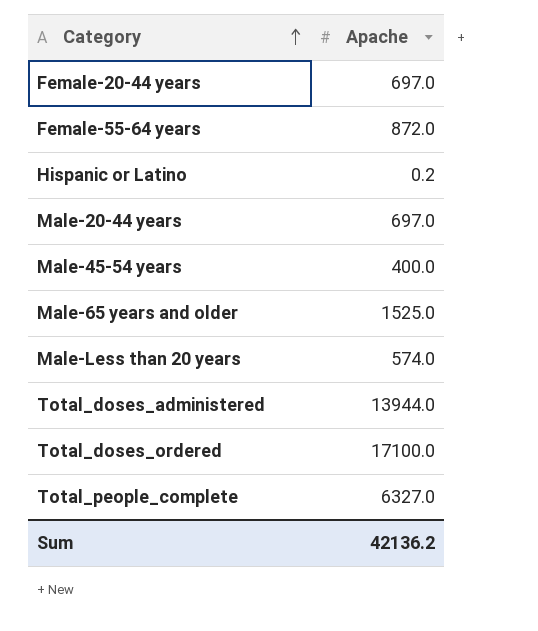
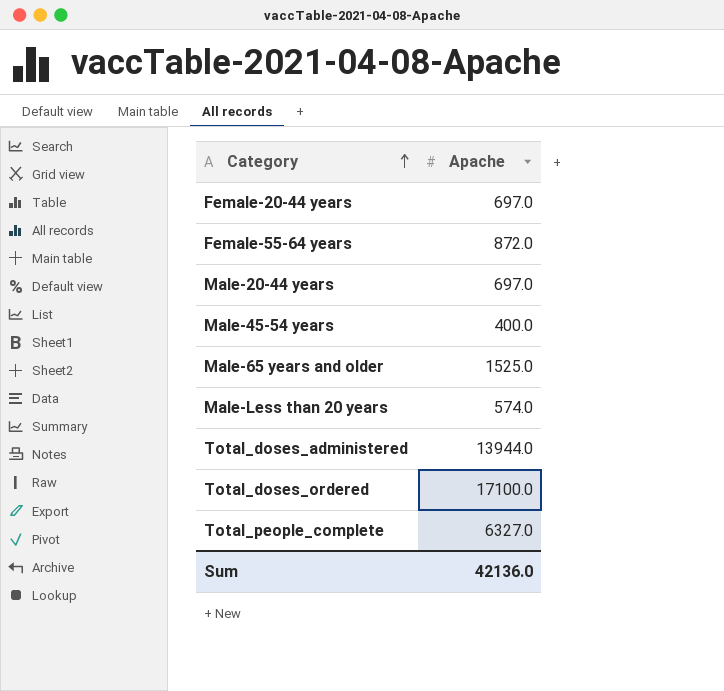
row Hispanic or Latino: 0.2 -> none
Sum | Apache: 42136.2 -> 42136.0

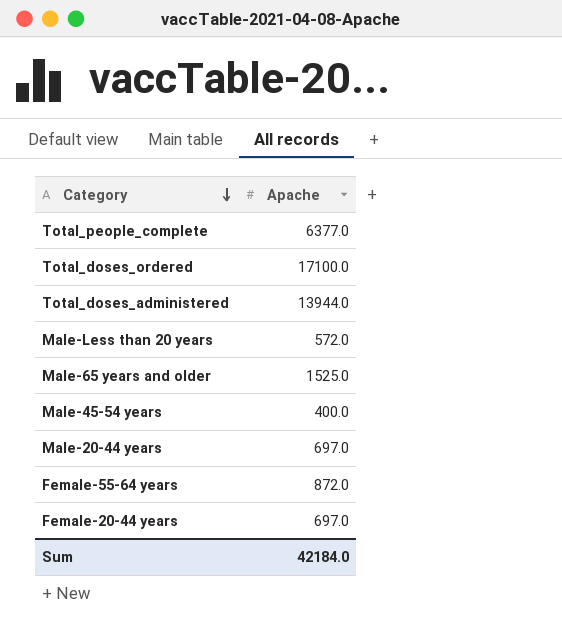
row order: Category ascending -> Category descending
Total_people_complete | Apache: 6327.0 -> 6377.0
Male-Less than 20 years | Apache: 574.0 -> 572.0
Sum | Apache: 42136.0 -> 42184.0

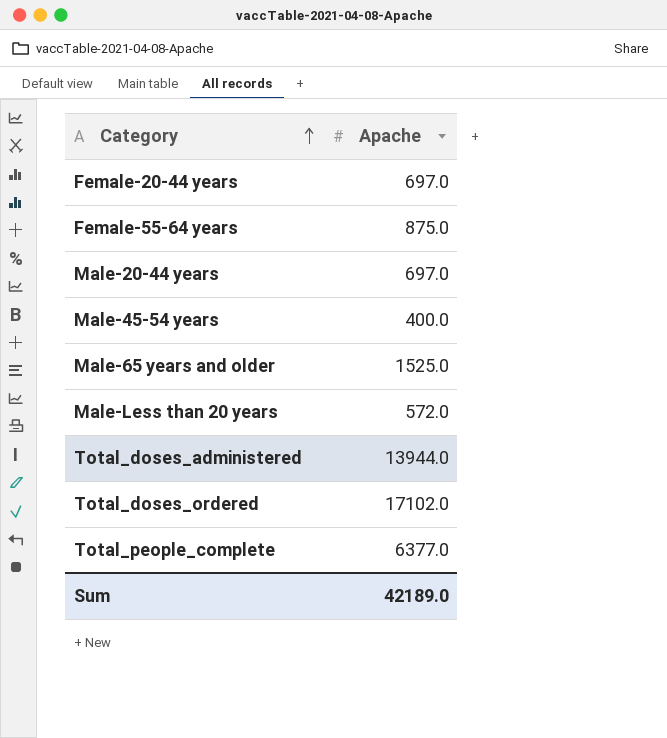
row order: Category descending -> Category ascending
Female-55-64 years | Apache: 872.0 -> 875.0
Total_doses_ordered | Apache: 17100.0 -> 17102.0
Sum | Apache: 42184.0 -> 42189.0

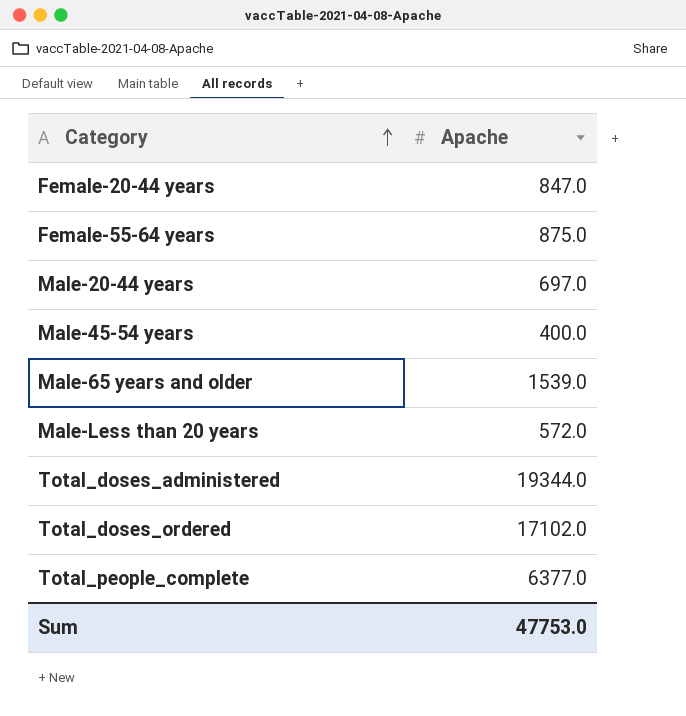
Female-20-44 years | Apache: 697.0 -> 847.0
Male-65 years and older | Apache: 1525.0 -> 1539.0
Total_doses_administered | Apache: 13944.0 -> 19344.0
Sum | Apache: 42189.0 -> 47753.0

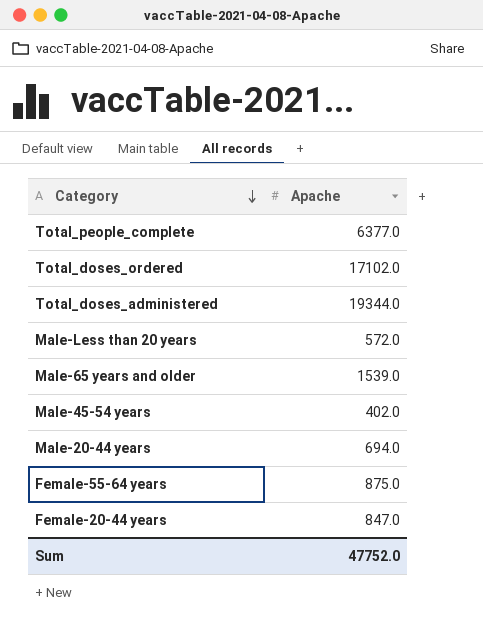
row order: Category ascending -> Category descending
Male-45-54 years | Apache: 400.0 -> 402.0
Male-20-44 years | Apache: 697.0 -> 694.0
Sum | Apache: 47753.0 -> 47752.0

